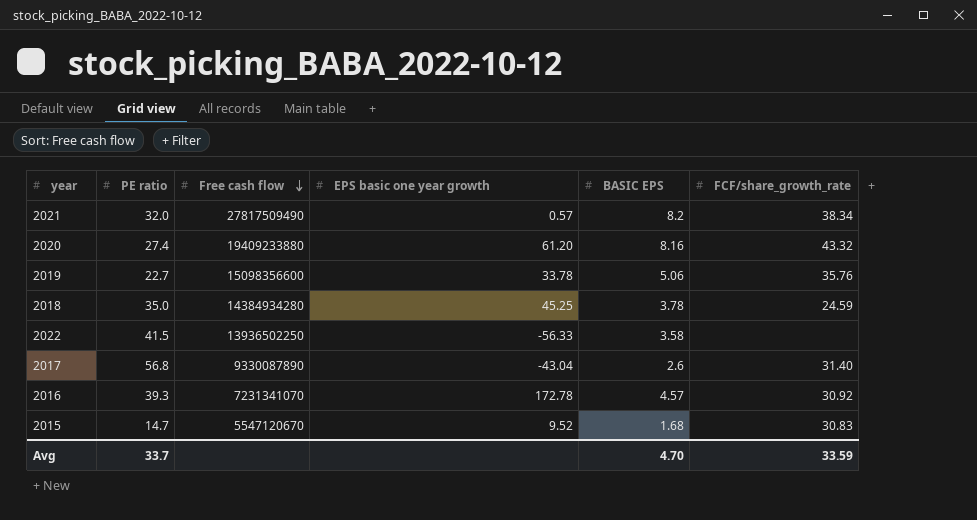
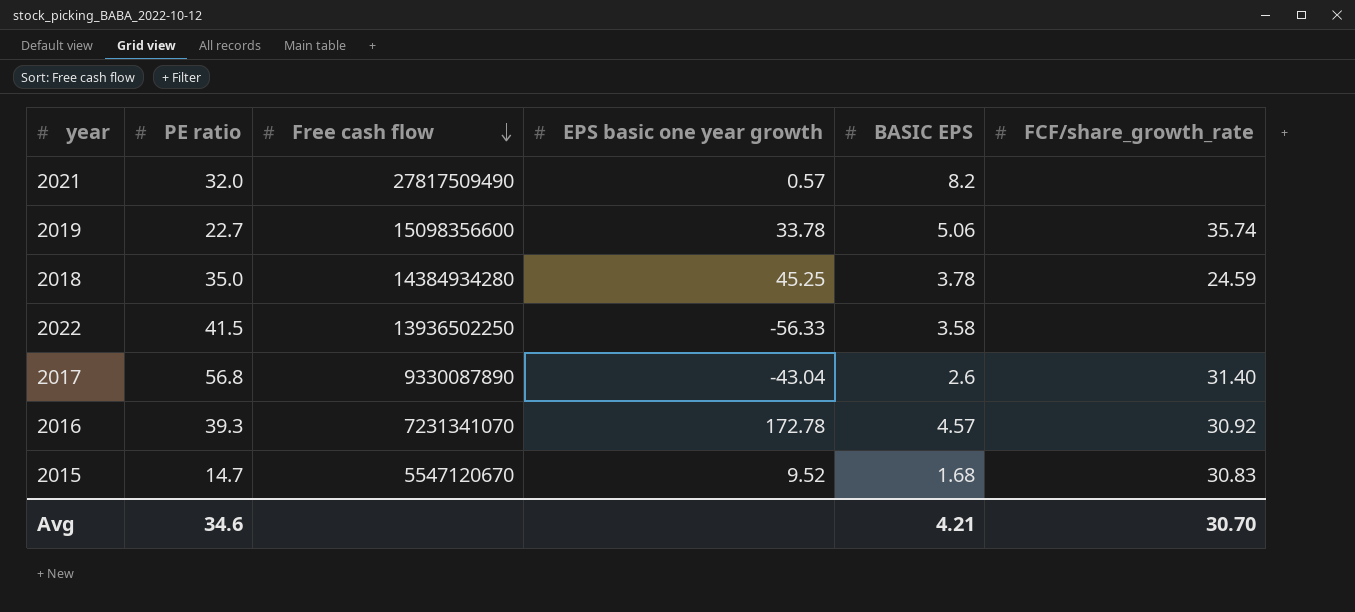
row 2020: 27.4 | 19409233880 | 61.20 | 8.16 | 43.32 -> none
2021 | FCF/share_growth_rate: 38.34 -> none
2019 | FCF/share_growth_rate: 35.76 -> 35.74
Avg | PE ratio: 33.7 -> 34.6
Avg | BASIC EPS: 4.70 -> 4.21
Avg | FCF/share_growth_rate: 33.59 -> 30.70

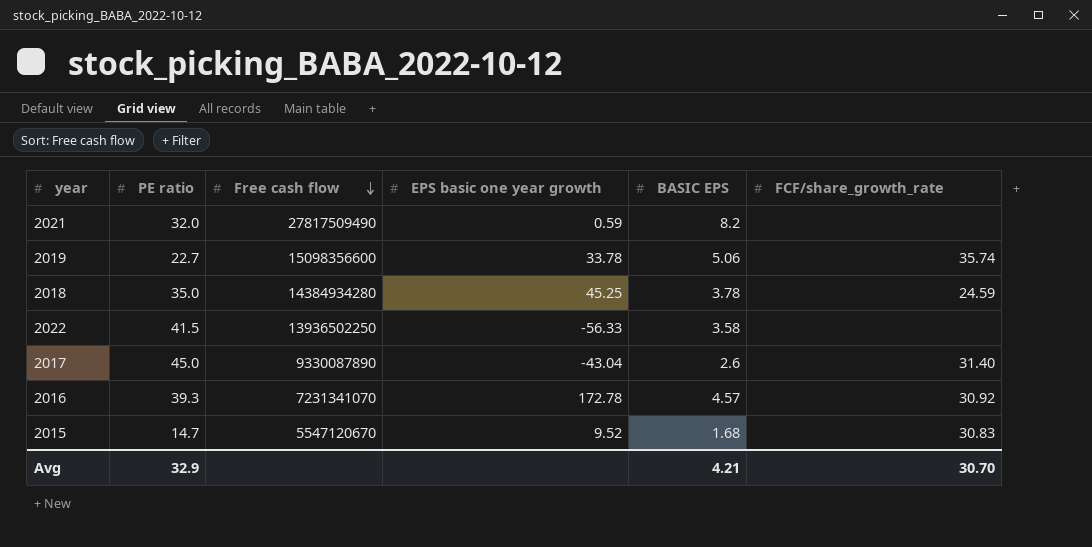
2021 | EPS basic one year growth: 0.57 -> 0.59
2017 | PE ratio: 56.8 -> 45.0
Avg | PE ratio: 34.6 -> 32.9

